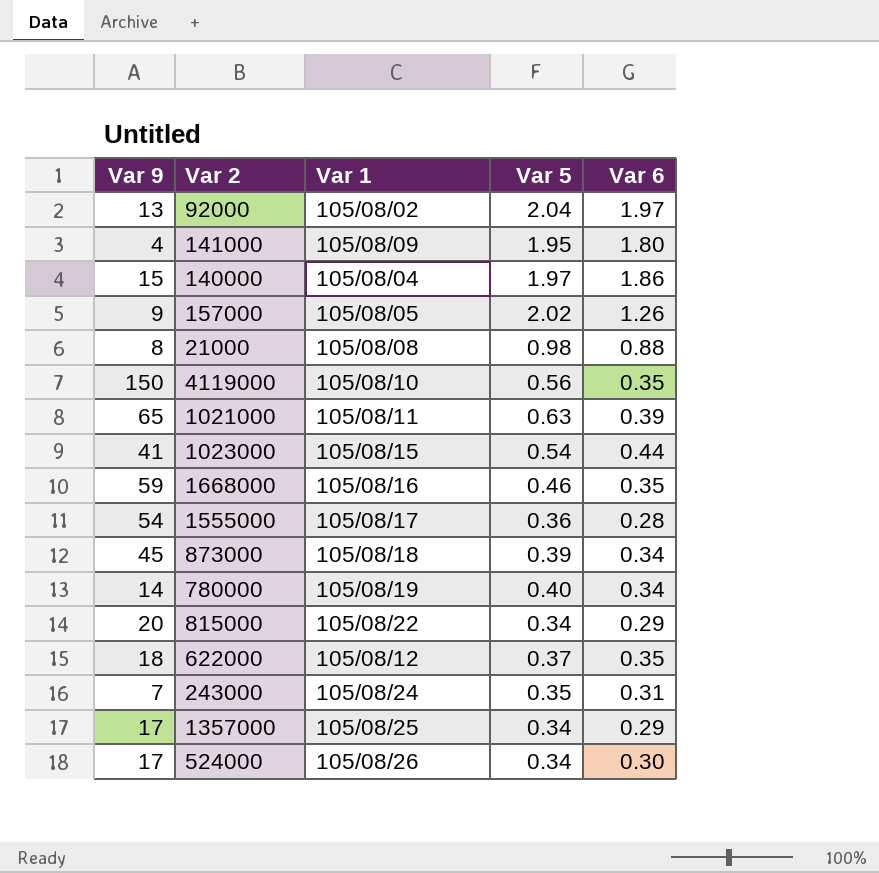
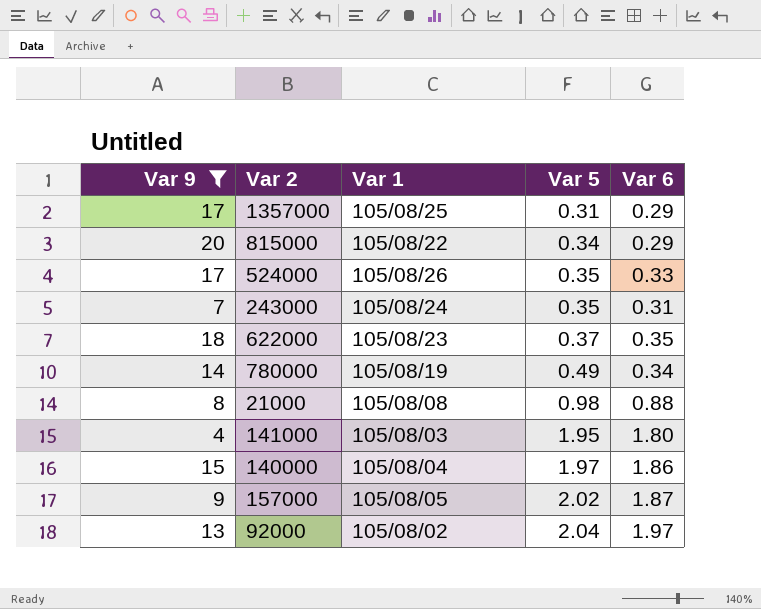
filter: none -> Var 9 <= 20
row order: none -> Var 5 ascending
1357000 | Var 5: 0.34 -> 0.31
524000 | Var 5: 0.34 -> 0.35
524000 | Var 6: 0.30 -> 0.33
622000 | Var 1: 105/08/12 -> 105/08/23
780000 | Var 5: 0.40 -> 0.49
141000 | Var 1: 105/08/09 -> 105/08/03
157000 | Var 6: 1.26 -> 1.87

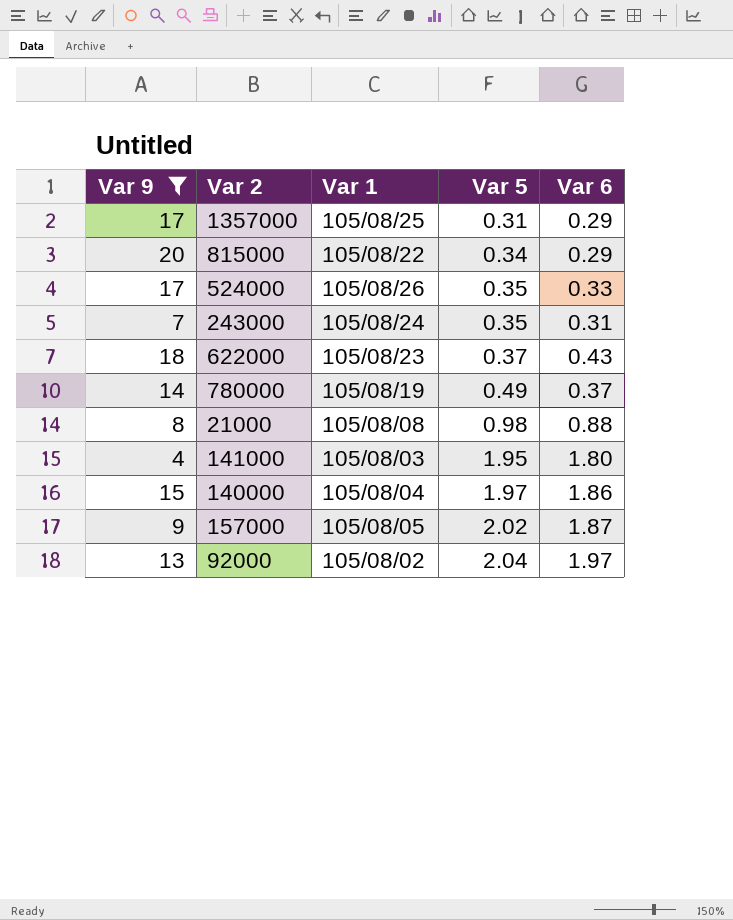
622000 | Var 6: 0.35 -> 0.43
780000 | Var 6: 0.34 -> 0.37

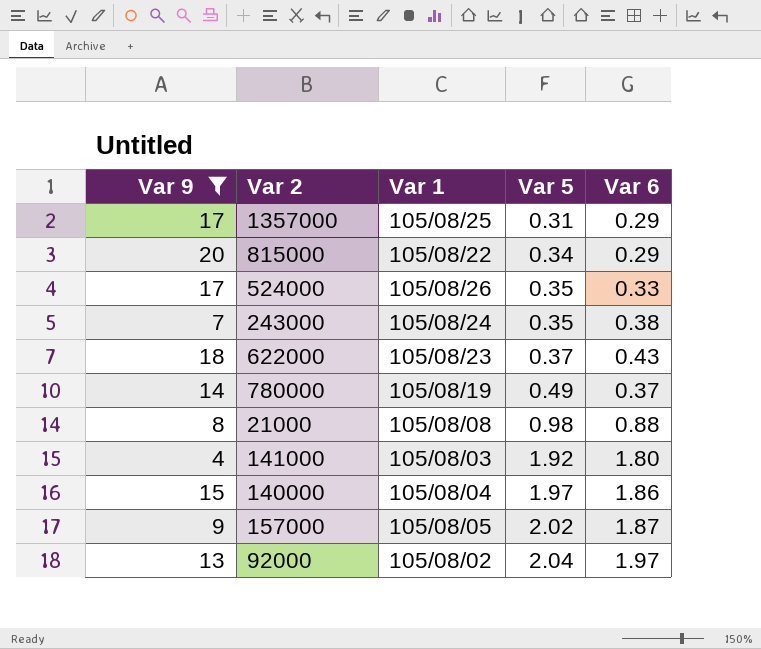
243000 | Var 6: 0.31 -> 0.38
141000 | Var 5: 1.95 -> 1.92

